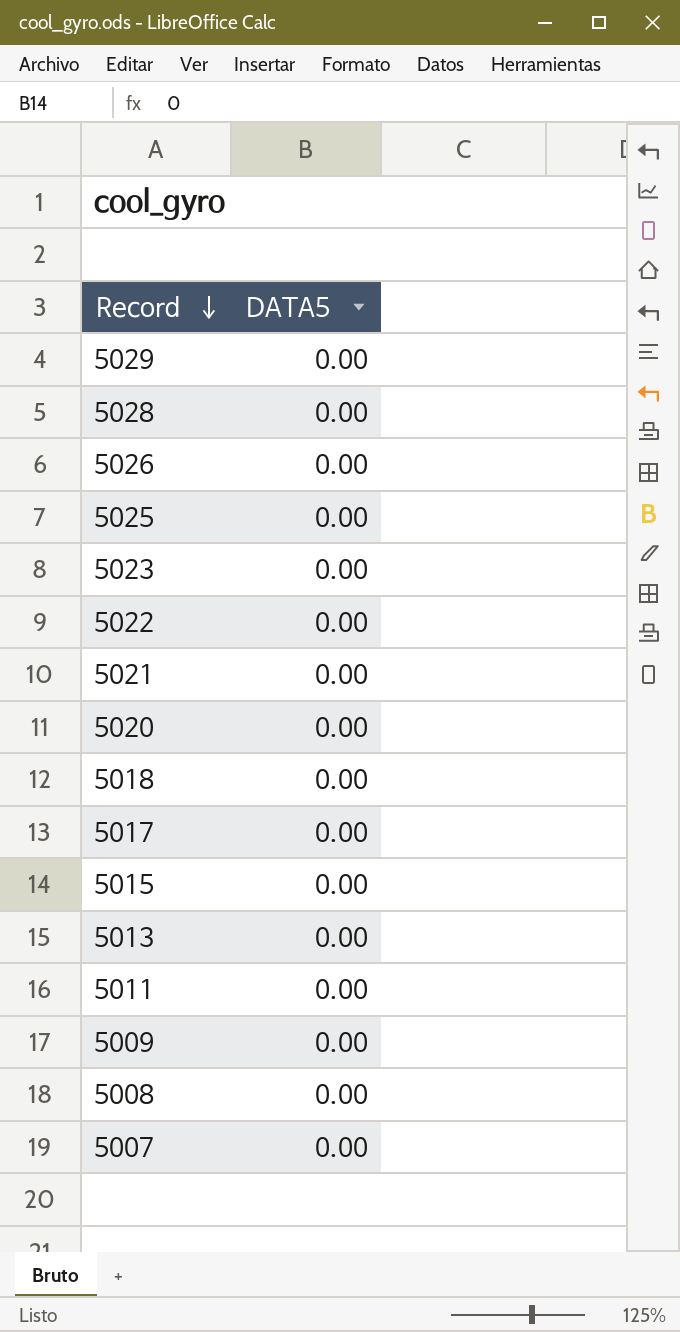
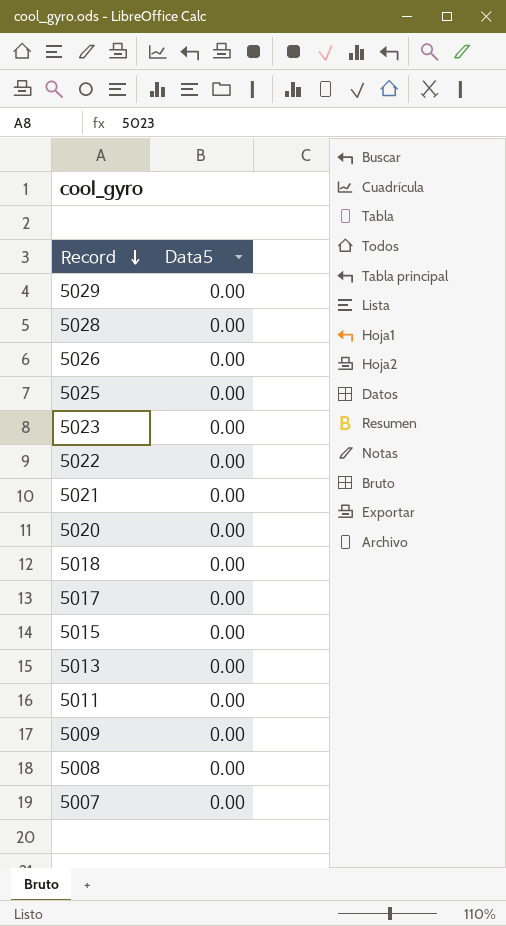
column name: DATA5 -> Data5

